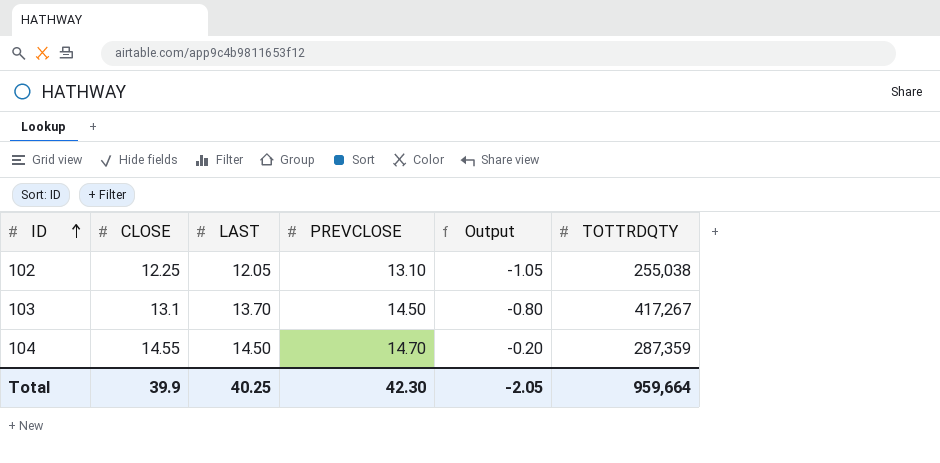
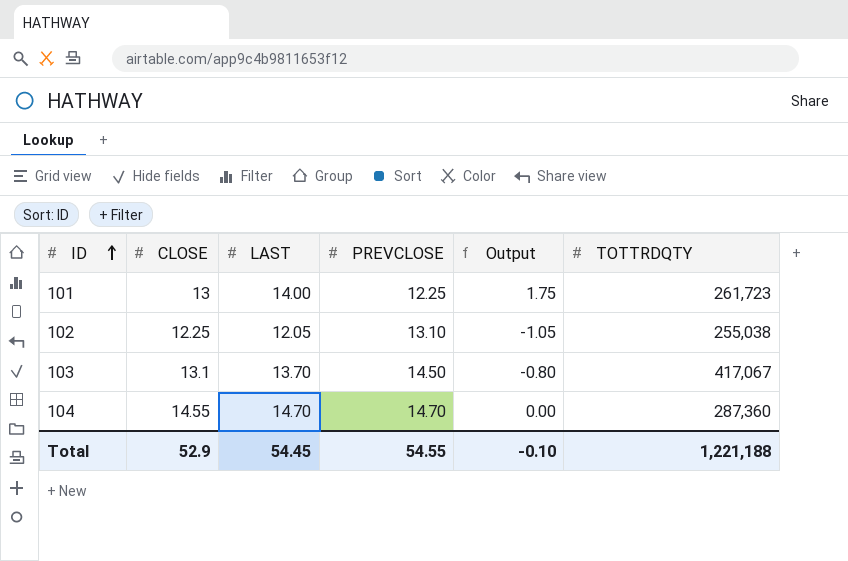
row 101: none -> 13 | 14.00 | 12.25 | 1.75 | 261,723
103 | TOTTRDQTY: 417,267 -> 417,067
104 | LAST: 14.50 -> 14.70
104 | Output: -0.20 -> 0.00
104 | TOTTRDQTY: 287,359 -> 287,360
Total | CLOSE: 39.9 -> 52.9
Total | LAST: 40.25 -> 54.45
Total | PREVCLOSE: 42.30 -> 54.55
Total | Output: -2.05 -> -0.10
Total | TOTTRDQTY: 959,664 -> 1,221,188

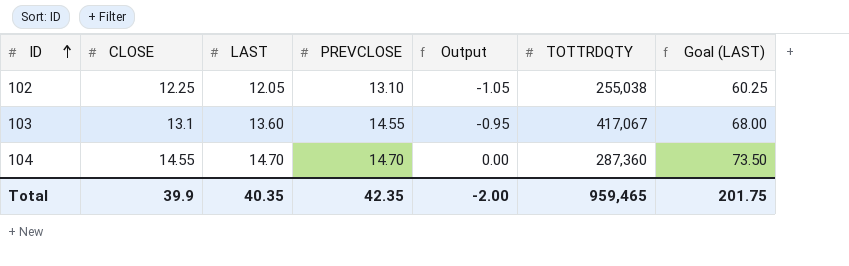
column Goal (LAST) | formula: none -> [LAST] * 5
row 101: 13 | 14.00 | 12.25 | 1.75 | 261,723 -> none
103 | LAST: 13.70 -> 13.60
103 | PREVCLOSE: 14.50 -> 14.55
103 | Output: -0.80 -> -0.95
Total | CLOSE: 52.9 -> 39.9
Total | LAST: 54.45 -> 40.35
Total | PREVCLOSE: 54.55 -> 42.35
Total | Output: -0.10 -> -2.00
Total | TOTTRDQTY: 1,221,188 -> 959,465

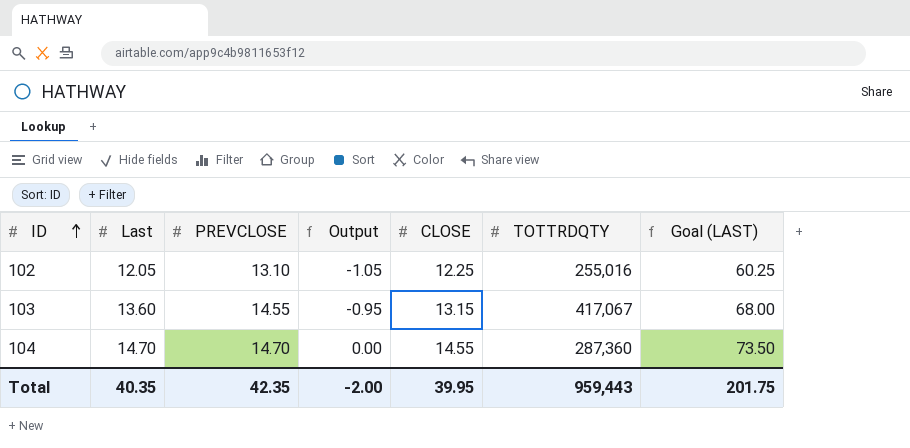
column name: LAST -> Last
column CLOSE | position: 2 -> 5
102 | TOTTRDQTY: 255,038 -> 255,016
103 | CLOSE: 13.1 -> 13.15
Total | CLOSE: 39.9 -> 39.95
Total | TOTTRDQTY: 959,465 -> 959,443

